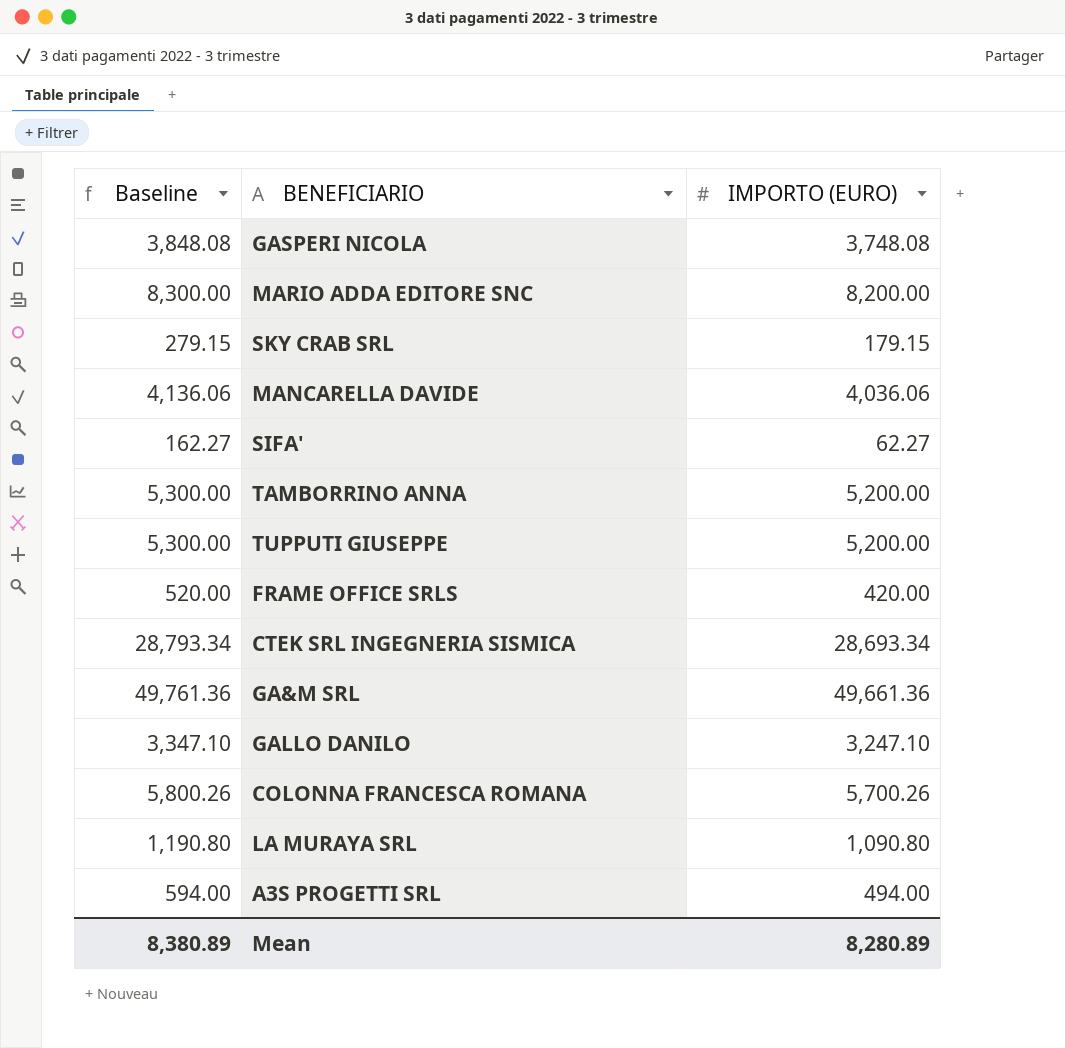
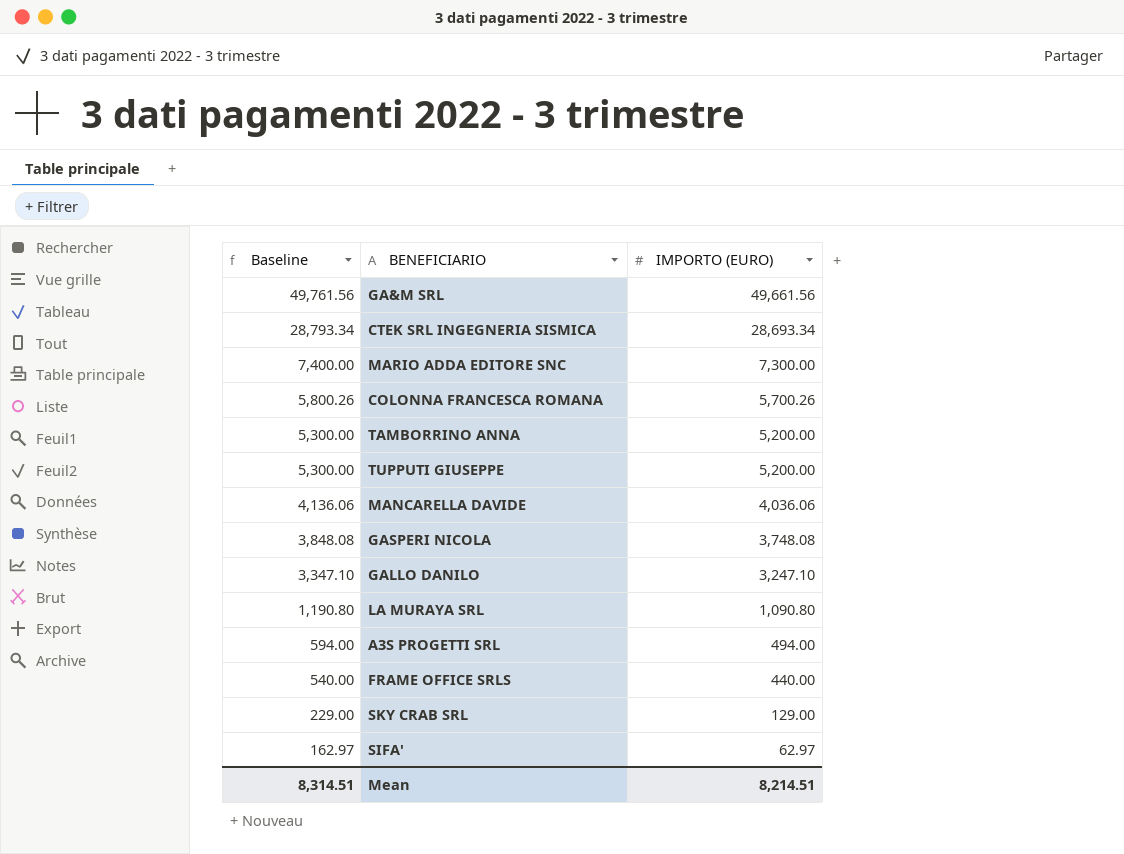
row order: none -> Baseline descending
GA&M SRL | Baseline: 49,761.36 -> 49,761.56
GA&M SRL | IMPORTO (EURO): 49,661.36 -> 49,661.56
MARIO ADDA EDITORE SNC | Baseline: 8,300.00 -> 7,400.00
MARIO ADDA EDITORE SNC | IMPORTO (EURO): 8,200.00 -> 7,300.00
FRAME OFFICE SRLS | Baseline: 520.00 -> 540.00
FRAME OFFICE SRLS | IMPORTO (EURO): 420.00 -> 440.00
SKY CRAB SRL | Baseline: 279.15 -> 229.00
SKY CRAB SRL | IMPORTO (EURO): 179.15 -> 129.00
SIFA' | Baseline: 162.27 -> 162.97
SIFA' | IMPORTO (EURO): 62.27 -> 62.97
Mean | Baseline: 8,380.89 -> 8,314.51
Mean | IMPORTO (EURO): 8,280.89 -> 8,214.51

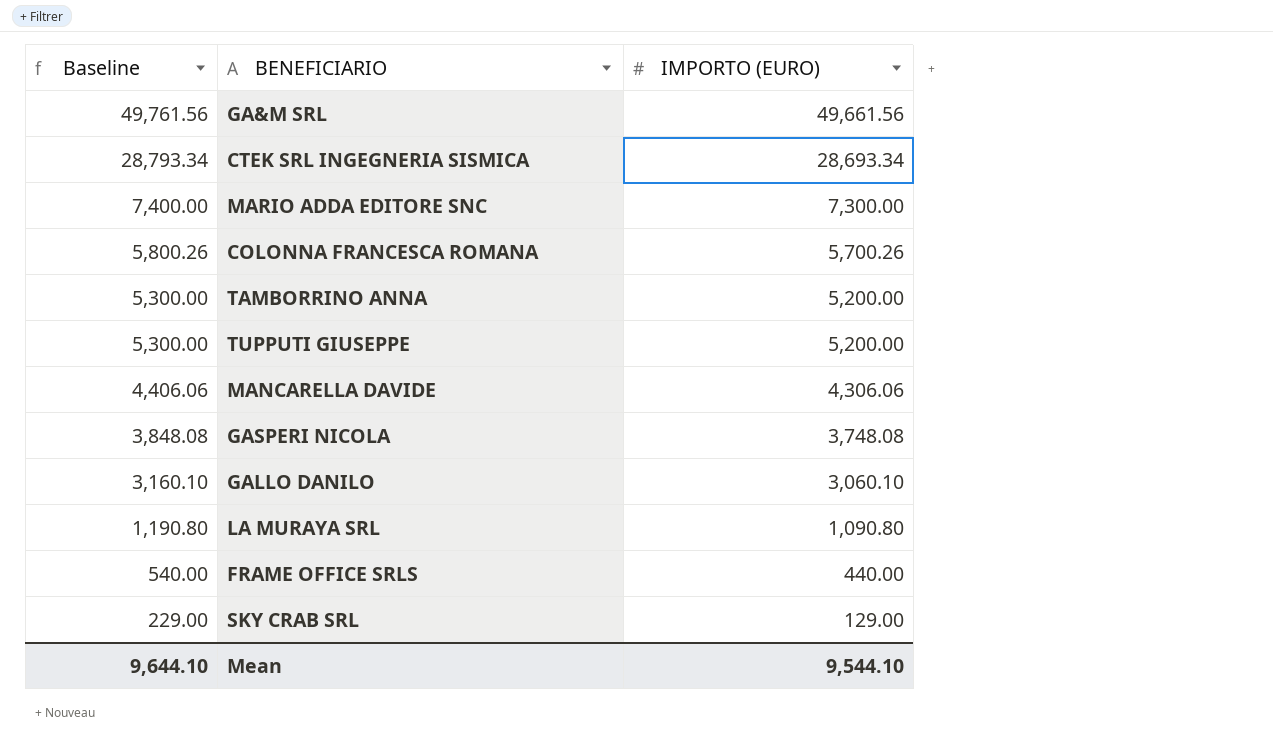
row A3S PROGETTI SRL: 594.00 | 494.00 -> none
row SIFA': 162.97 | 62.97 -> none
MANCARELLA DAVIDE | Baseline: 4,136.06 -> 4,406.06
MANCARELLA DAVIDE | IMPORTO (EURO): 4,036.06 -> 4,306.06
GALLO DANILO | Baseline: 3,347.10 -> 3,160.10
GALLO DANILO | IMPORTO (EURO): 3,247.10 -> 3,060.10
Mean | Baseline: 8,314.51 -> 9,644.10
Mean | IMPORTO (EURO): 8,214.51 -> 9,544.10

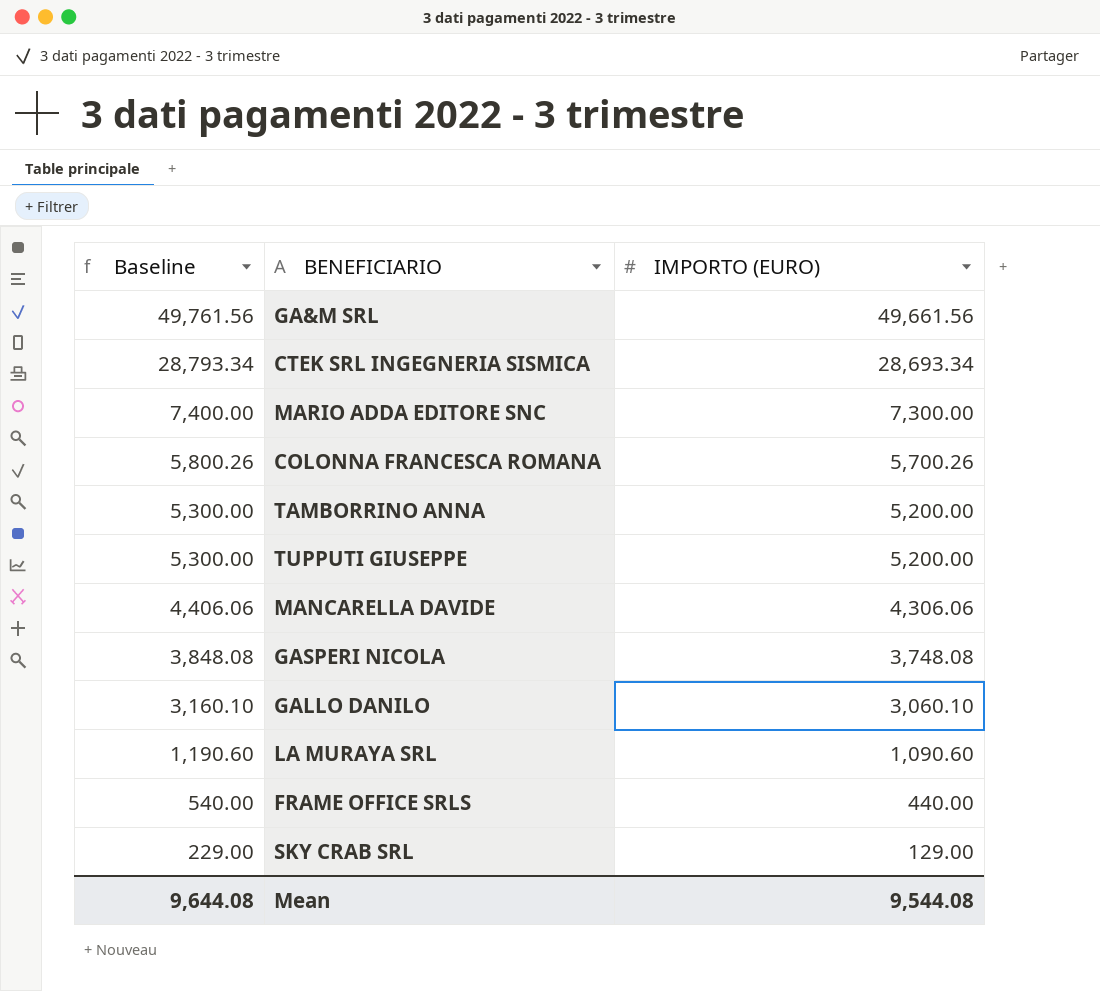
LA MURAYA SRL | Baseline: 1,190.80 -> 1,190.60
LA MURAYA SRL | IMPORTO (EURO): 1,090.80 -> 1,090.60
Mean | Baseline: 9,644.10 -> 9,644.08
Mean | IMPORTO (EURO): 9,544.10 -> 9,544.08

